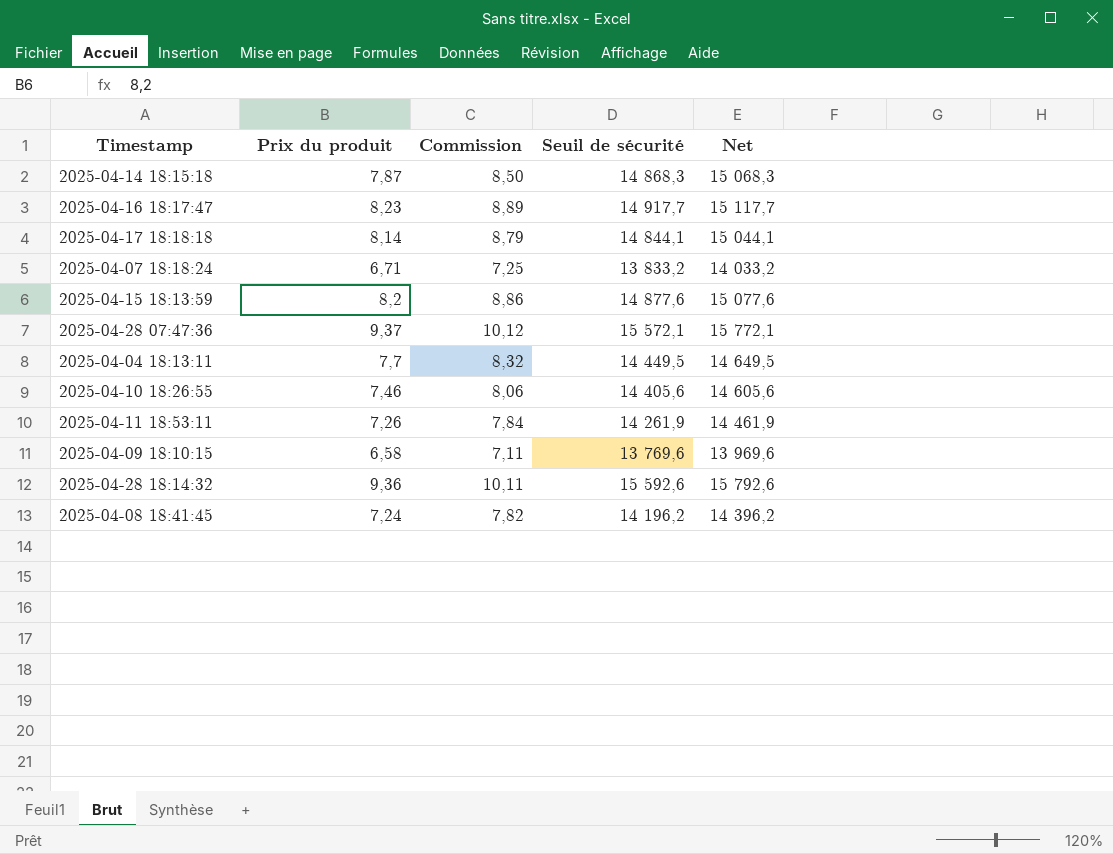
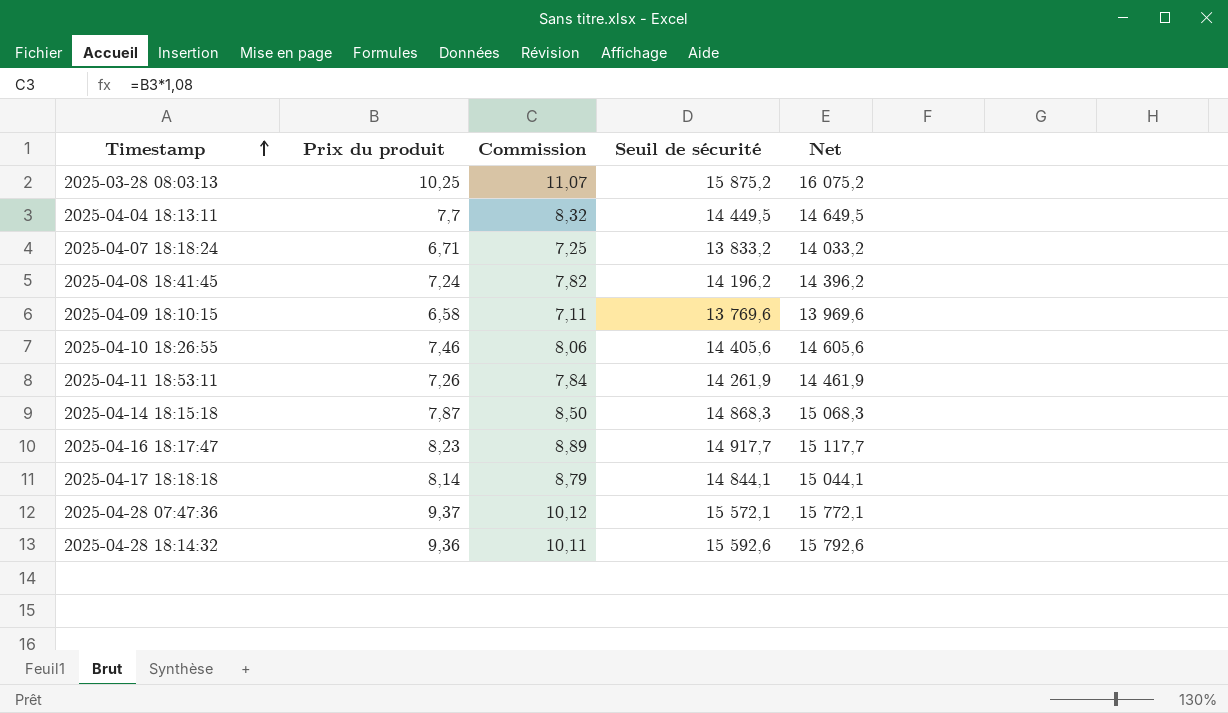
row order: none -> Timestamp ascending
row 2025-04-15 18:13:59: 8,2 | 8,86 | 14 877,6 | 15 077,6 -> none
row 2025-03-28 08:03:13: none -> 10,25 | 11,07 | 15 875,2 | 16 075,2

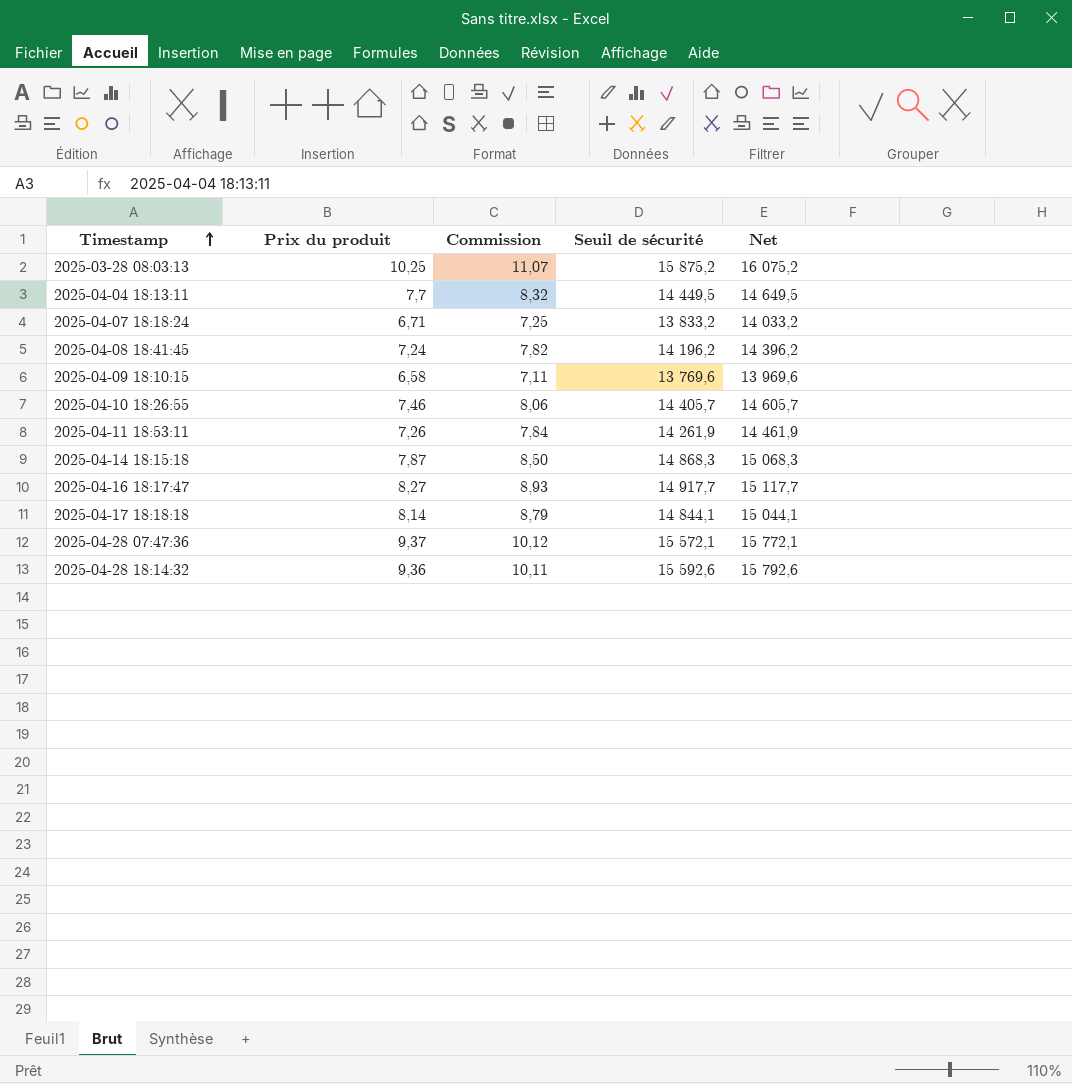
2025-04-10 18:26:55 | Seuil de sécurité: 14 405,6 -> 14 405,7
2025-04-10 18:26:55 | Net: 14 605,6 -> 14 605,7
2025-04-16 18:17:47 | Prix du produit: 8,23 -> 8,27
2025-04-16 18:17:47 | Commission: 8,89 -> 8,93

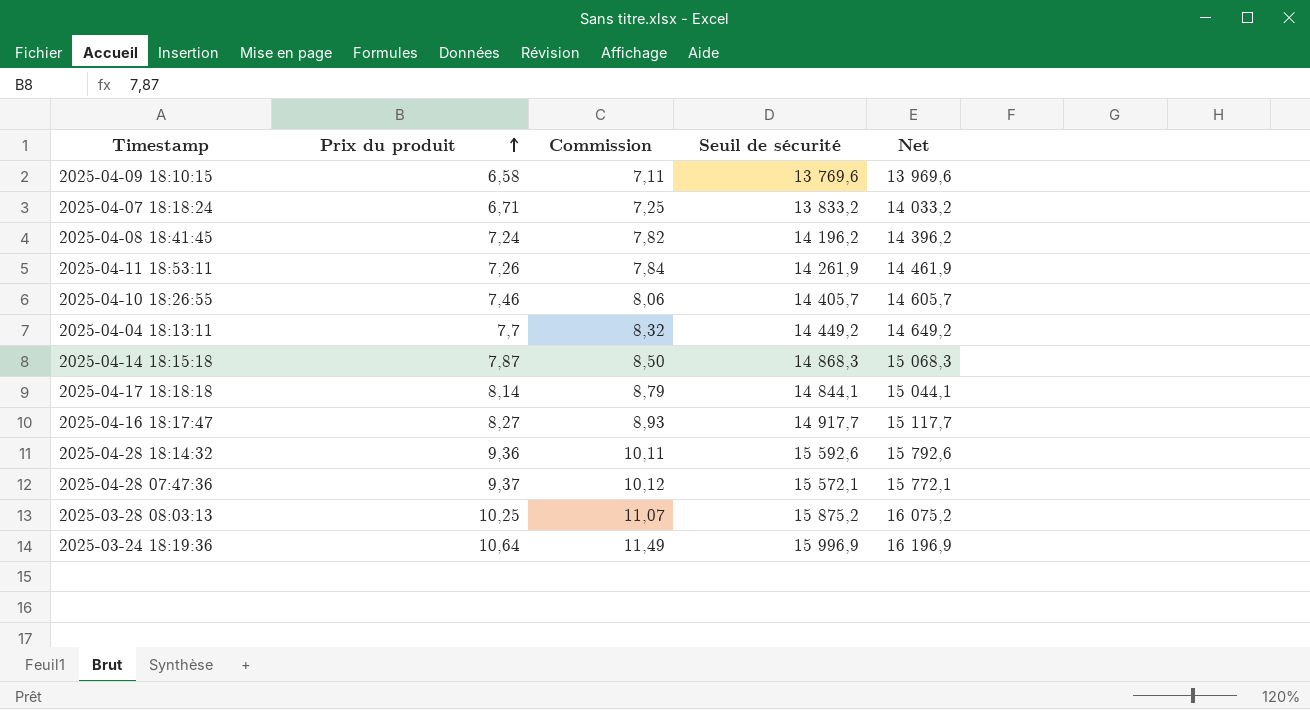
row order: Timestamp ascending -> Prix du produit ascending
2025-04-04 18:13:11 | Seuil de sécurité: 14 449,5 -> 14 449,2
2025-04-04 18:13:11 | Net: 14 649,5 -> 14 649,2
row 2025-03-24 18:19:36: none -> 10,64 | 11,49 | 15 996,9 | 16 196,9

